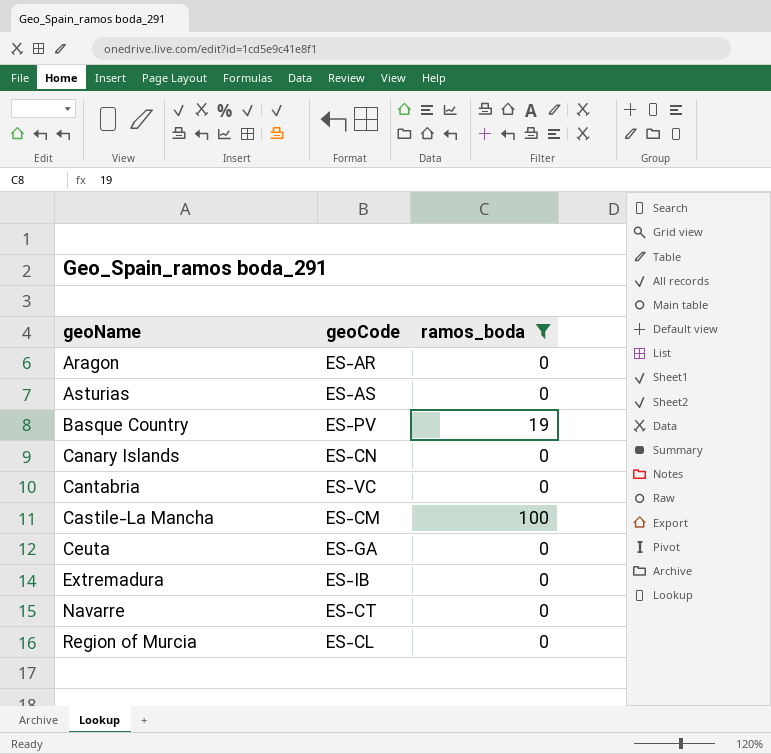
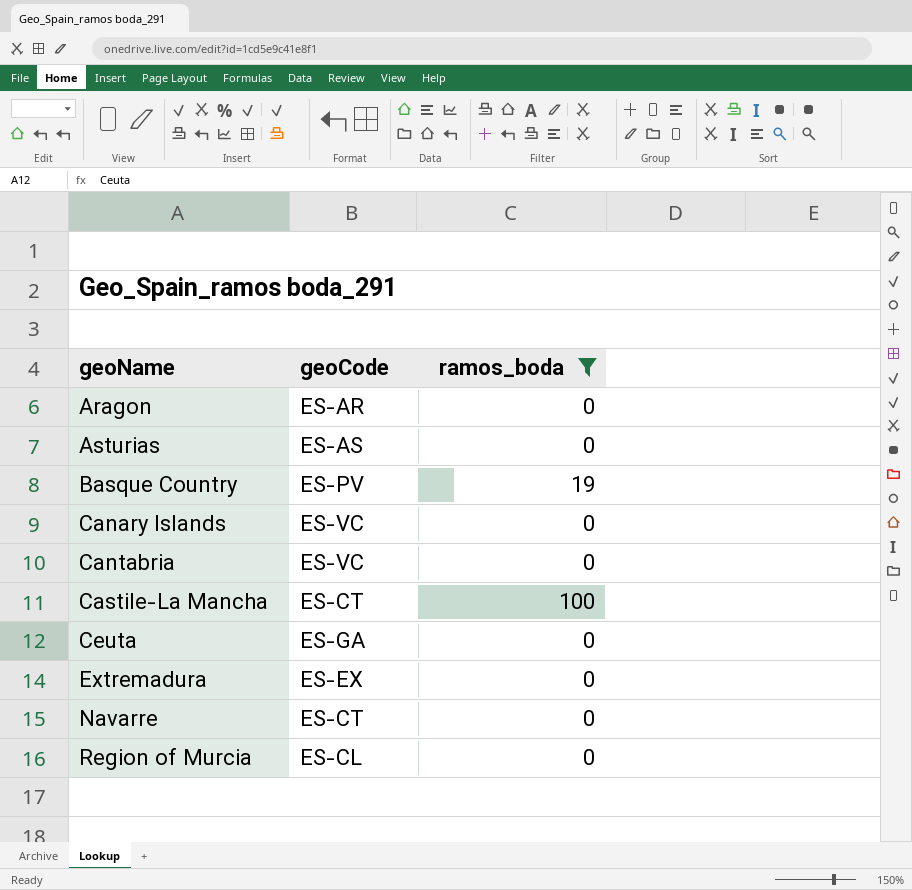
Canary Islands | geoCode: ES-CN -> ES-VC
Castile-La Mancha | geoCode: ES-CM -> ES-CT
Extremadura | geoCode: ES-IB -> ES-EX

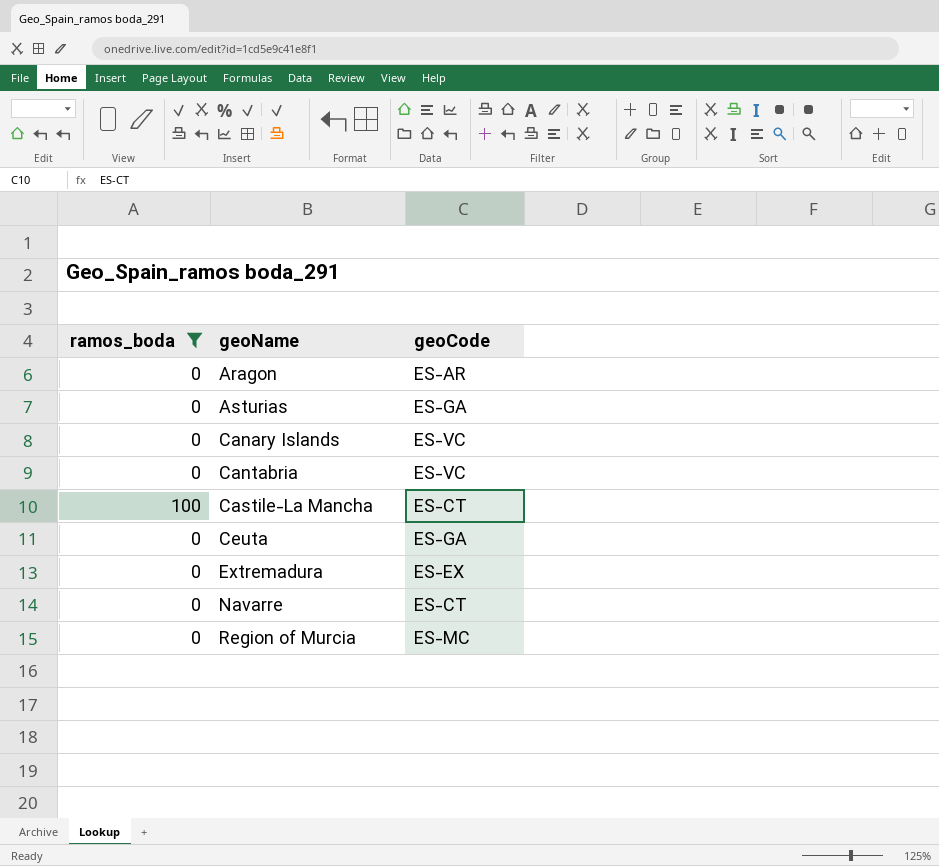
column ramos_boda | position: 3 -> 1
row Basque Country: ES-PV | 19 -> none
Asturias | geoCode: ES-AS -> ES-GA
Region of Murcia | geoCode: ES-CL -> ES-MC

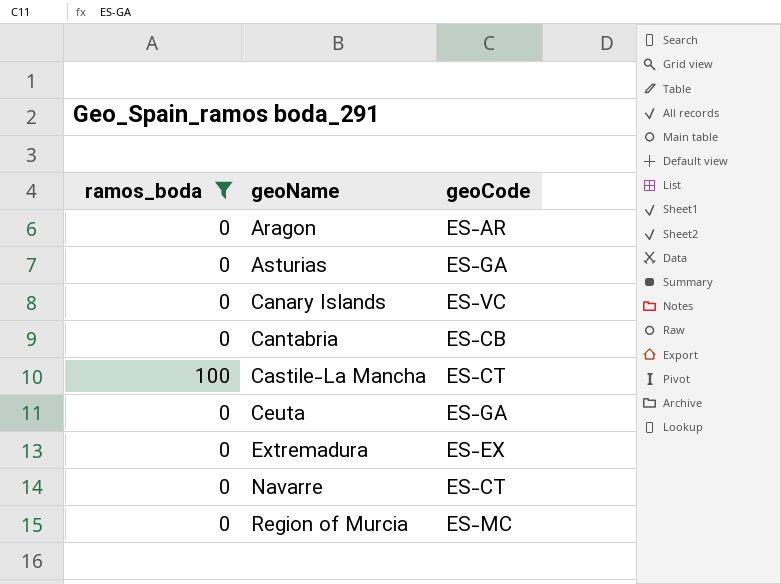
Cantabria | geoCode: ES-VC -> ES-CB

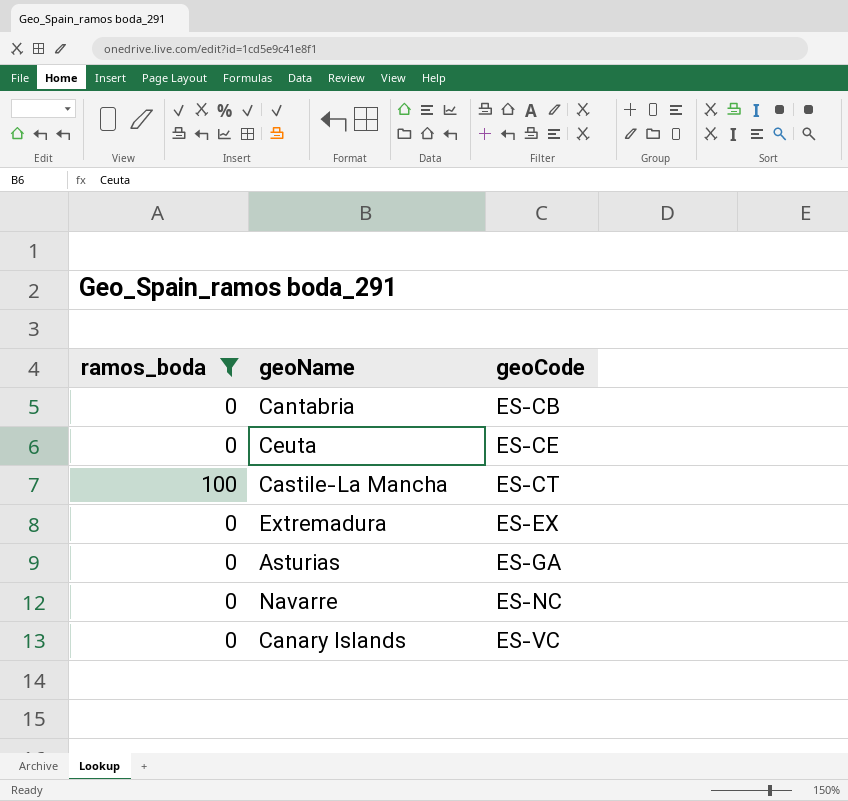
row order: geoName ascending -> geoCode ascending
row Aragon: 0 | ES-AR -> none
row Region of Murcia: 0 | ES-MC -> none
Ceuta | geoCode: ES-GA -> ES-CE
Navarre | geoCode: ES-CT -> ES-NC

